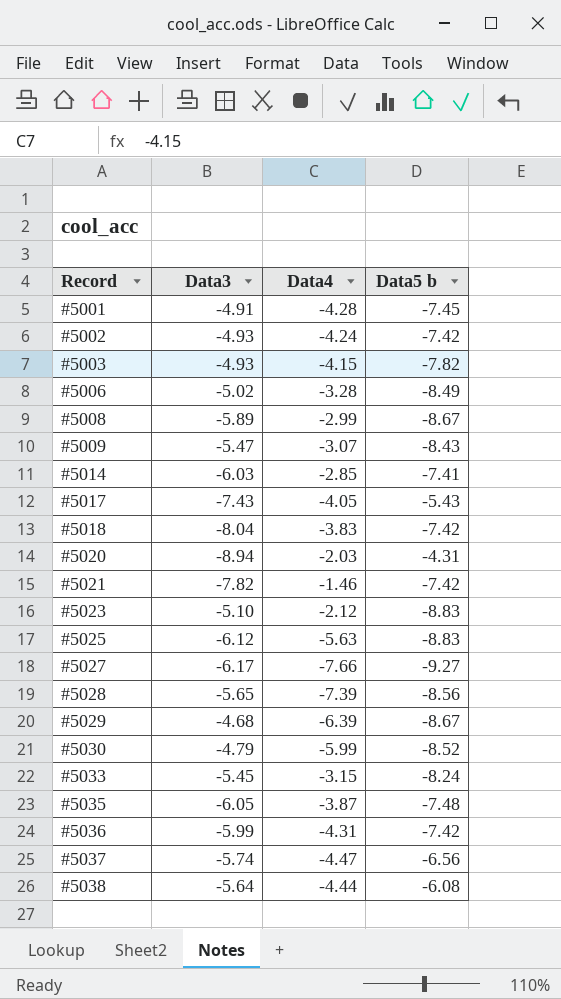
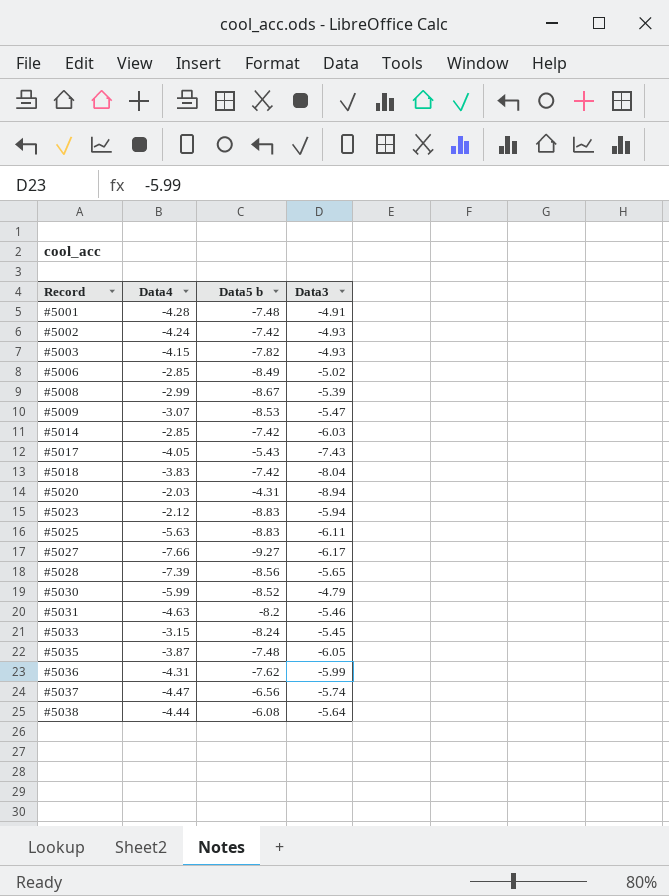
column Data3 | position: 2 -> 4
row #5021: -7.82 | -1.46 | -7.42 -> none
row #5029: -4.68 | -6.39 | -8.67 -> none
#5001 | Data5 b: -7.45 -> -7.48
#5006 | Data4: -3.28 -> -2.85
#5008 | Data3: -5.89 -> -5.39
#5009 | Data5 b: -8.43 -> -8.53
#5014 | Data5 b: -7.41 -> -7.42
#5023 | Data3: -5.10 -> -5.94
#5025 | Data3: -6.12 -> -6.11
row #5031: none -> -4.63 | -8.2 | -5.46
#5036 | Data5 b: -7.42 -> -7.62

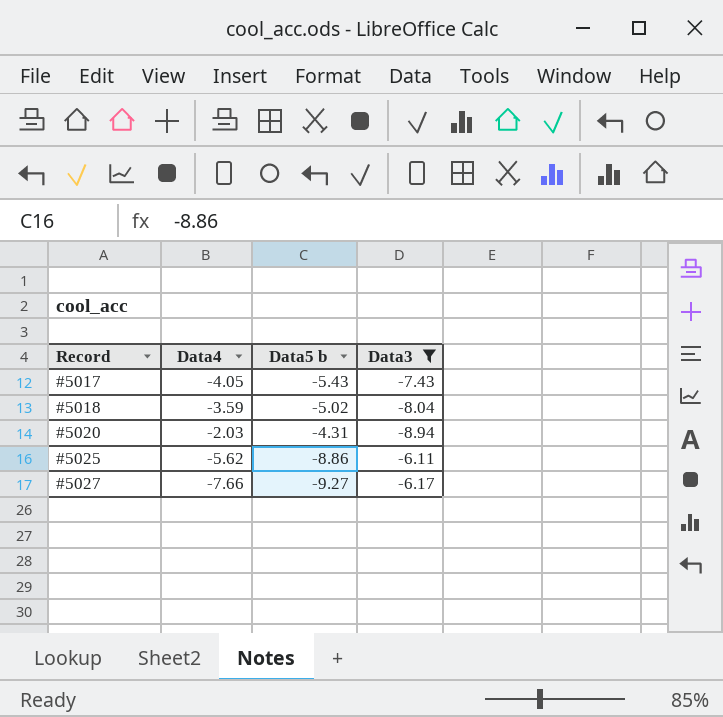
filter: none -> Data3 <= -6.11
#5018 | Data4: -3.83 -> -3.59
#5018 | Data5 b: -7.42 -> -5.02
#5025 | Data4: -5.63 -> -5.62
#5025 | Data5 b: -8.83 -> -8.86

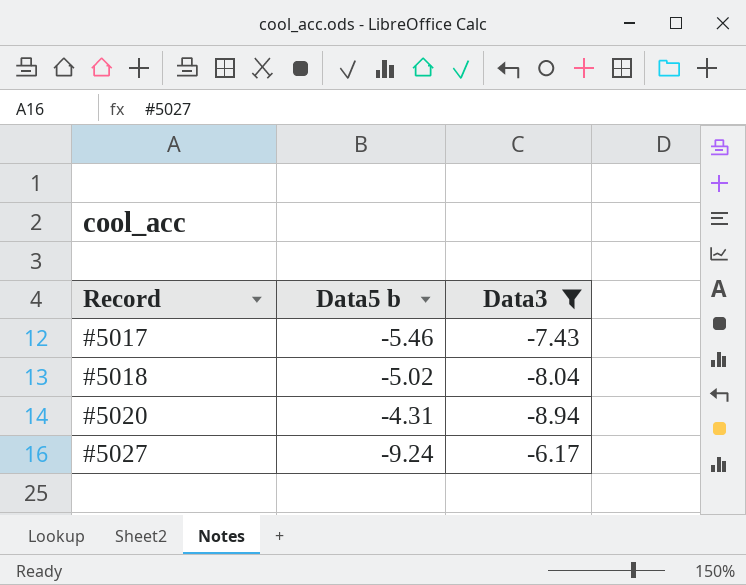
column Data4 | position: 2 -> none
row #5025: -5.62 | -8.86 | -6.11 -> none
#5017 | Data5 b: -5.43 -> -5.46
#5027 | Data5 b: -9.27 -> -9.24

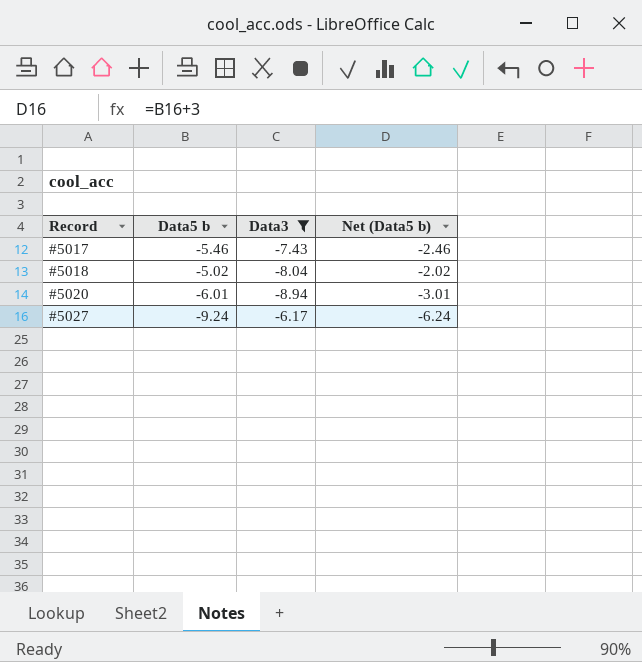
column Net (Data5 b) | formula: none -> [Data5 b] + 3
#5020 | Data5 b: -4.31 -> -6.01

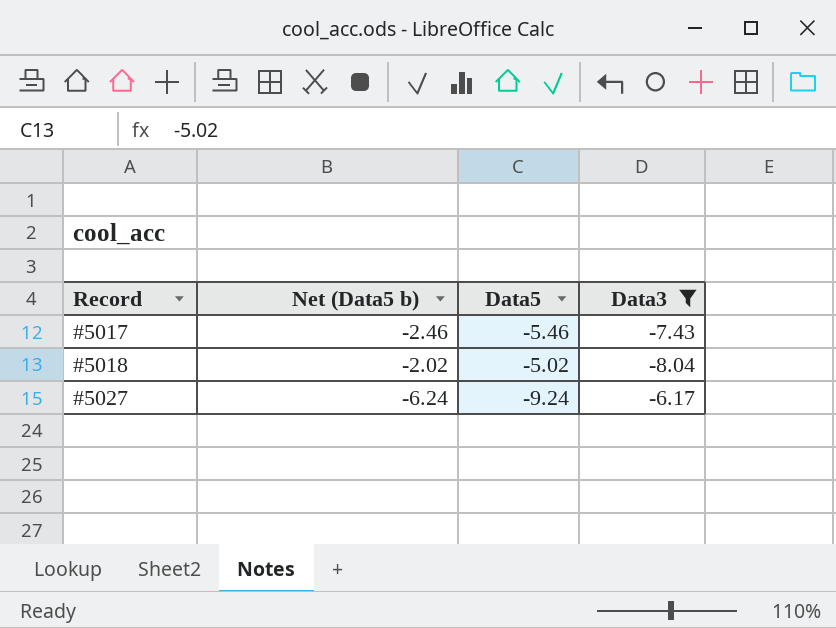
column Net (Data5 b) | position: 4 -> 2
column name: Data5 b -> Data5
row #5020: -6.01 | -8.94 | -3.01 -> none

